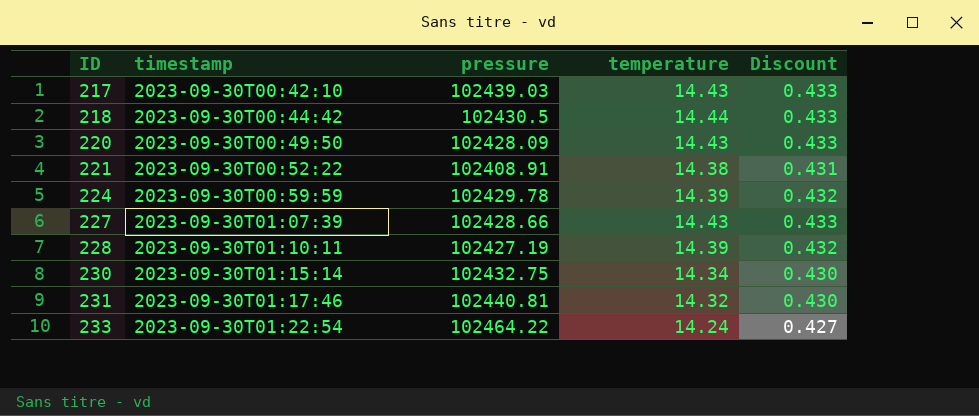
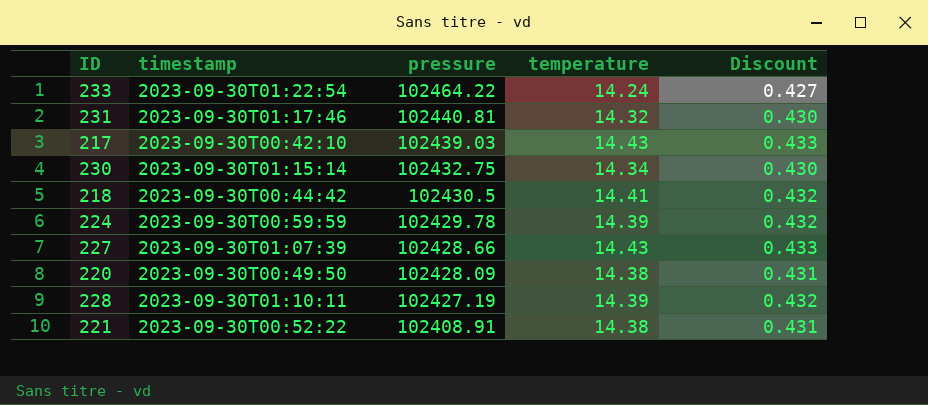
row order: ID ascending -> pressure descending
218 | temperature: 14.44 -> 14.41
218 | Discount: 0.433 -> 0.432
220 | temperature: 14.43 -> 14.38
220 | Discount: 0.433 -> 0.431

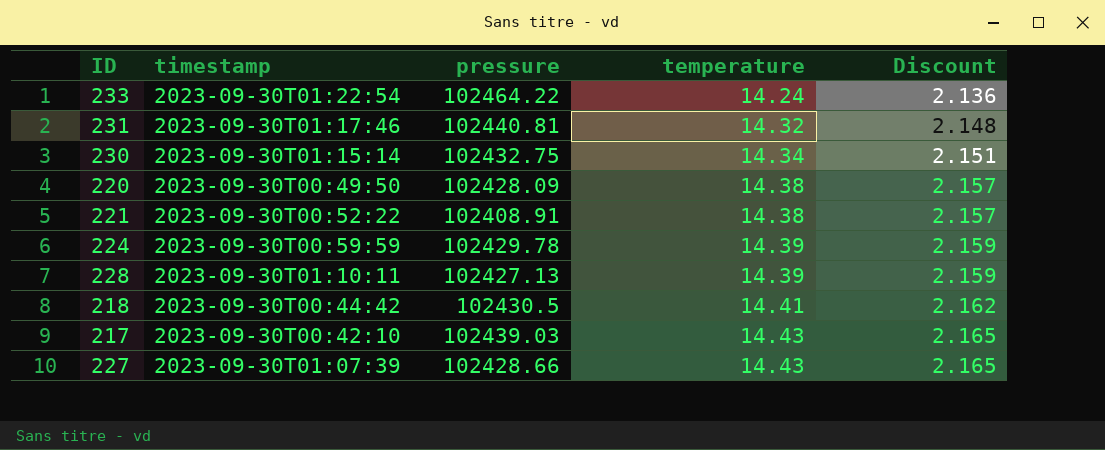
row order: pressure descending -> temperature ascending
column Discount | formula: [temperature] * 0.03 -> [temperature] * 0.15
228 | pressure: 102427.19 -> 102427.13

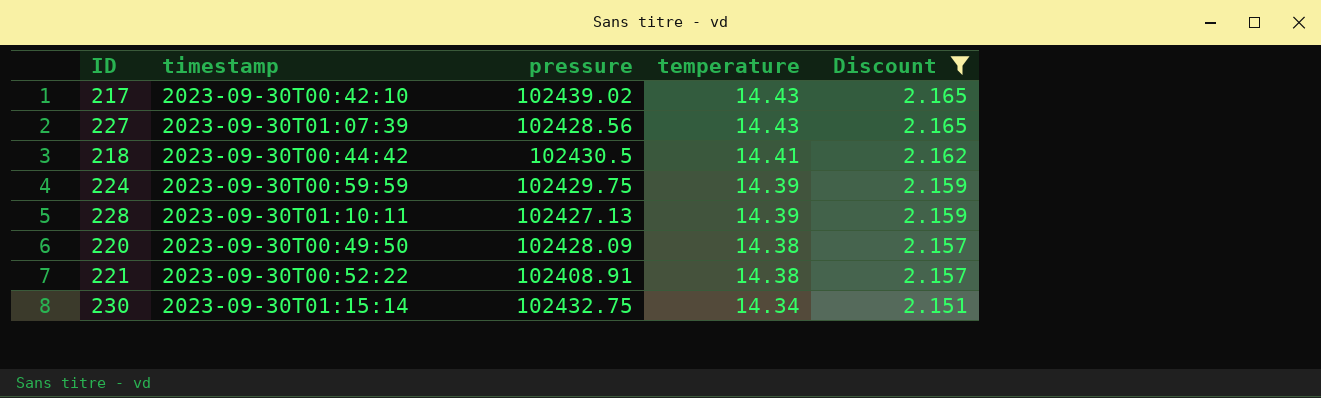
filter: none -> Discount >= 2.151
row order: temperature ascending -> temperature descending
217 | pressure: 102439.03 -> 102439.02
227 | pressure: 102428.66 -> 102428.56
224 | pressure: 102429.78 -> 102429.75

